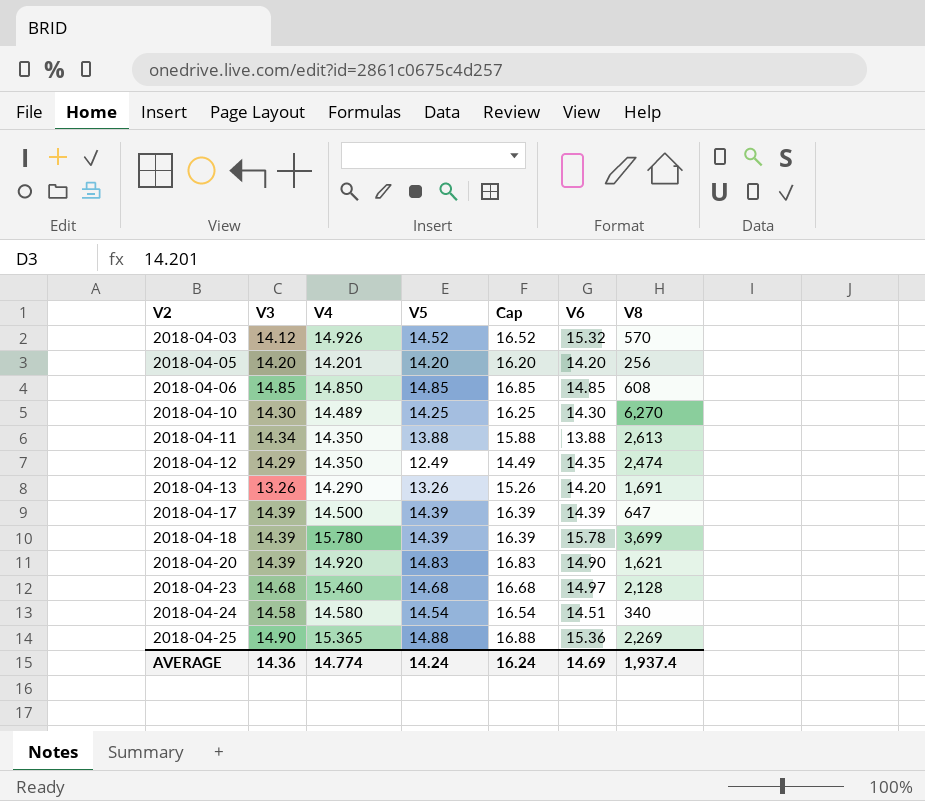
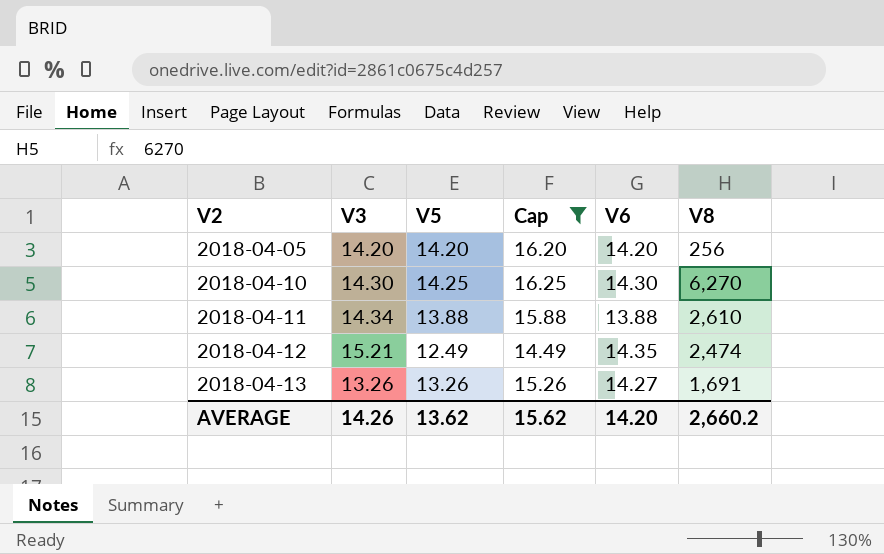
filter: none -> Cap <= 16.25
column V4 | position: 3 -> none
2018-04-11 | V8: 2,613 -> 2,610
2018-04-12 | V3: 14.29 -> 15.21
2018-04-13 | V6: 14.20 -> 14.27
AVERAGE | V3: 14.36 -> 14.26
AVERAGE | V5: 14.24 -> 13.62
AVERAGE | Cap: 16.24 -> 15.62
AVERAGE | V6: 14.69 -> 14.20
AVERAGE | V8: 1,937.4 -> 2,660.2

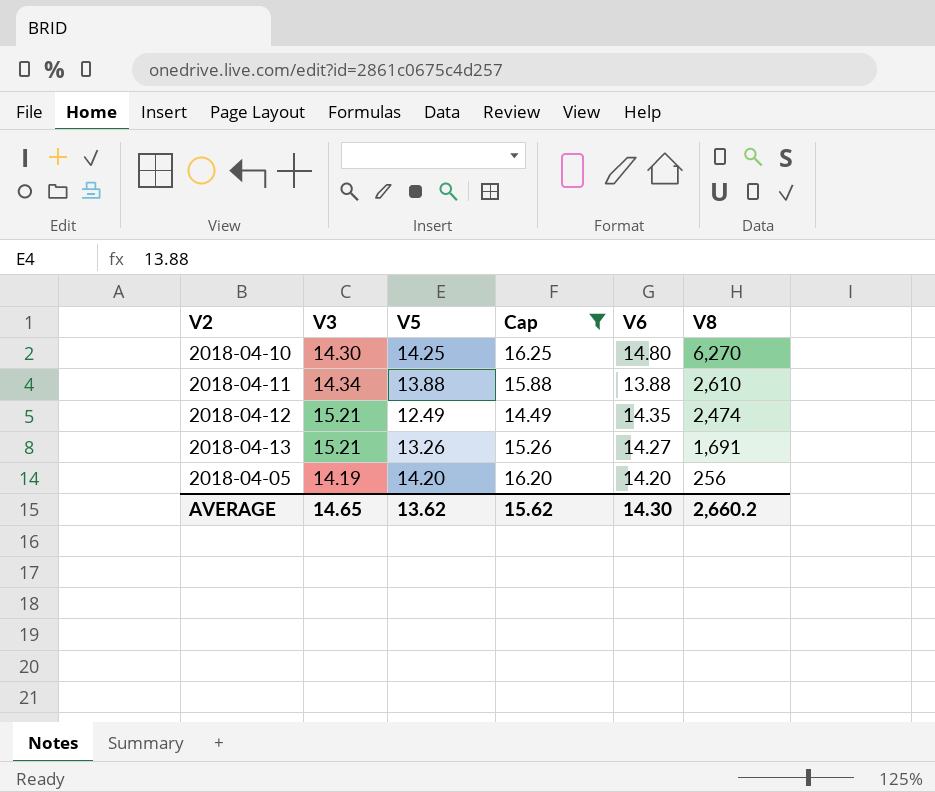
row order: V2 ascending -> V8 descending
2018-04-10 | V6: 14.30 -> 14.80
2018-04-13 | V3: 13.26 -> 15.21
2018-04-05 | V3: 14.20 -> 14.19
AVERAGE | V3: 14.26 -> 14.65
AVERAGE | V6: 14.20 -> 14.30

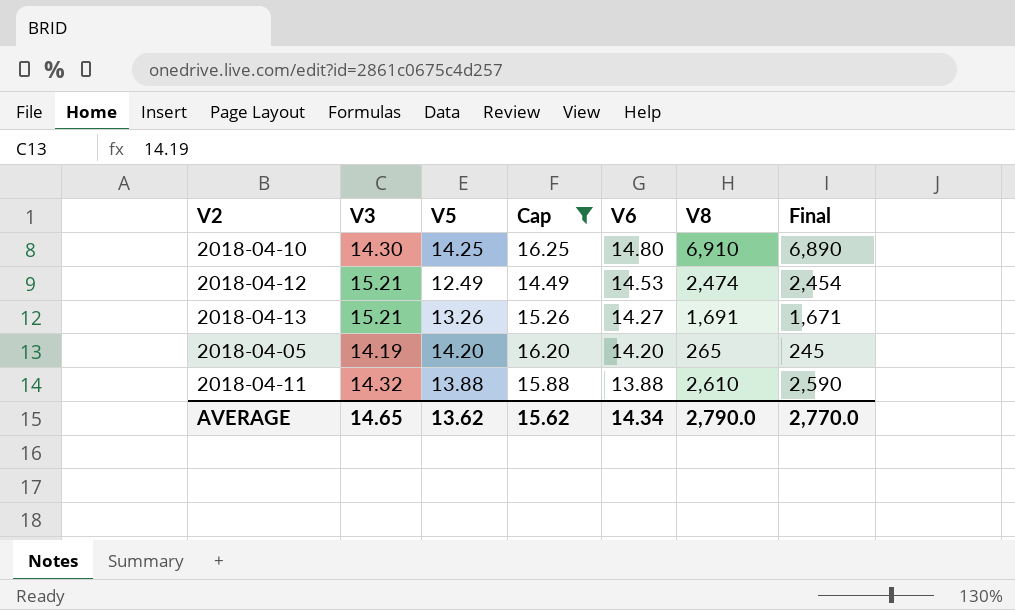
row order: V8 descending -> V6 descending
column Final | formula: none -> [V8] - 20
2018-04-10 | V8: 6,270 -> 6,910
2018-04-12 | V6: 14.35 -> 14.53
2018-04-05 | V8: 256 -> 265
2018-04-11 | V3: 14.34 -> 14.32
AVERAGE | V6: 14.30 -> 14.34
AVERAGE | V8: 2,660.2 -> 2,790.0

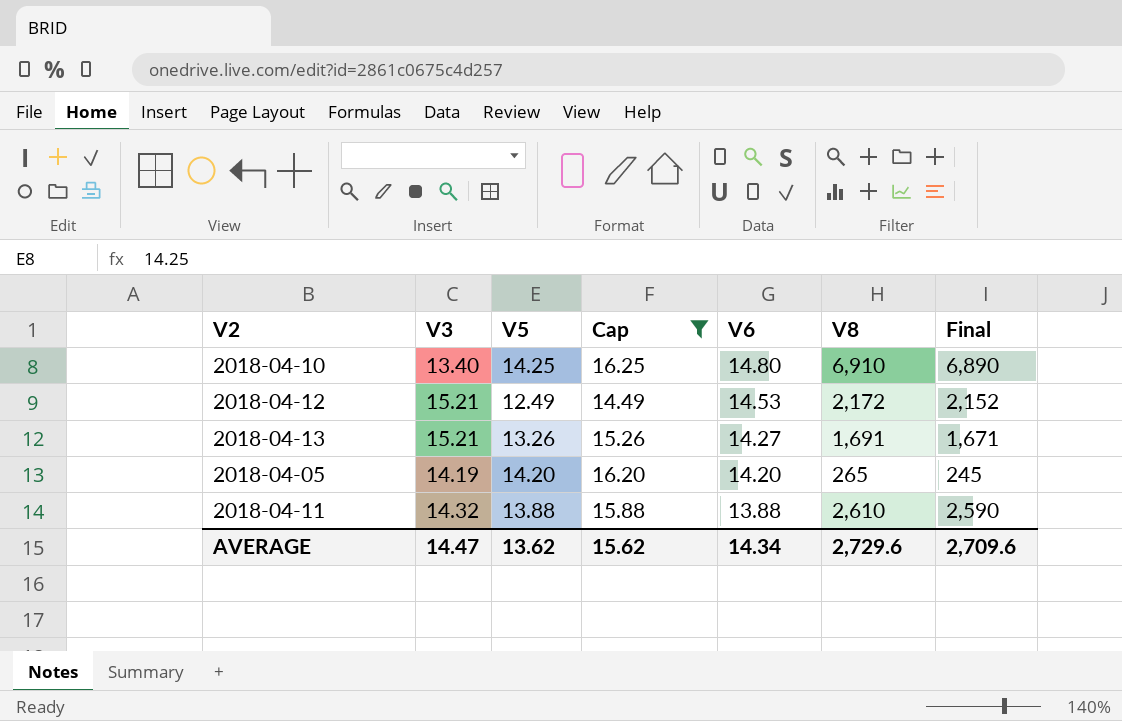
2018-04-10 | V3: 14.30 -> 13.40
2018-04-12 | V8: 2,474 -> 2,172
2018-04-12 | Final: 2,454 -> 2,152
AVERAGE | V3: 14.65 -> 14.47
AVERAGE | V8: 2,790.0 -> 2,729.6
AVERAGE | Final: 2,770.0 -> 2,709.6

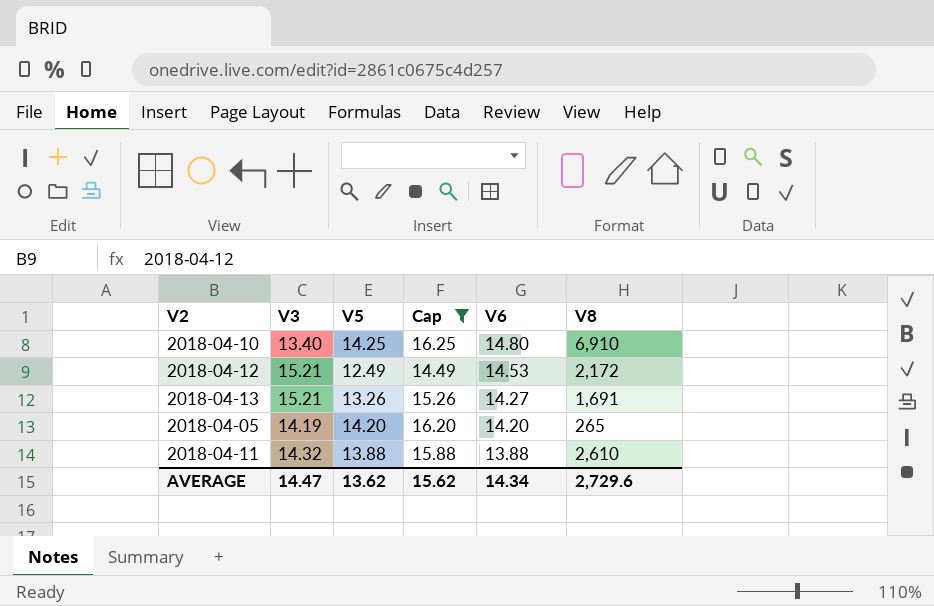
column Final | formula: [V8] - 20 -> none

